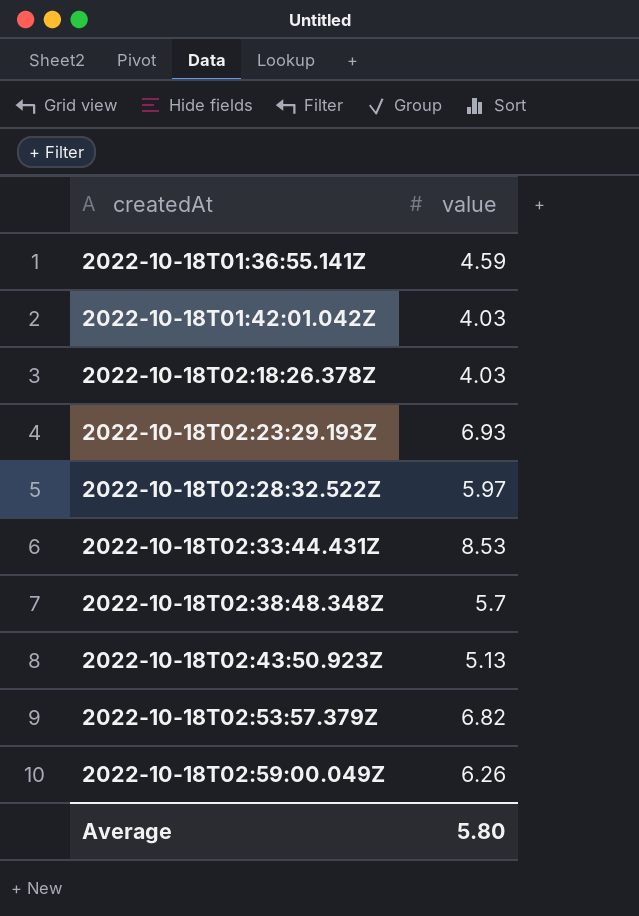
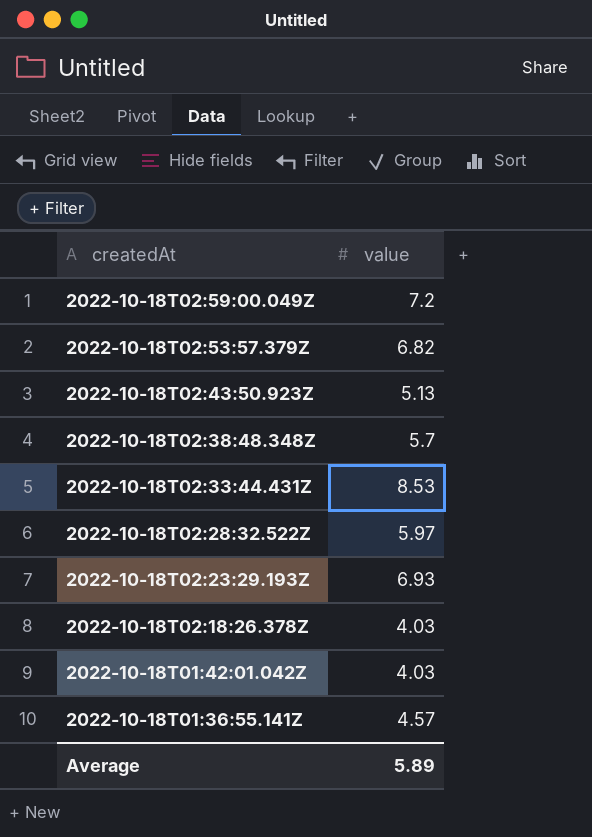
row order: createdAt ascending -> createdAt descending
2022-10-18T02:59:00.049Z | value: 6.26 -> 7.2
2022-10-18T01:36:55.141Z | value: 4.59 -> 4.57
Average | value: 5.80 -> 5.89

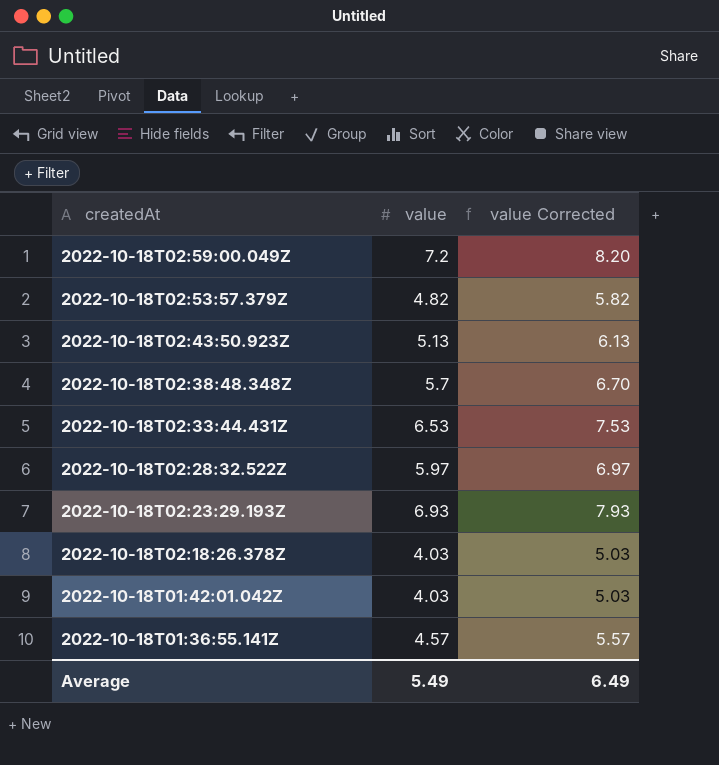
column value Corrected | formula: none -> [value] + 1
2022-10-18T02:53:57.379Z | value: 6.82 -> 4.82
2022-10-18T02:33:44.431Z | value: 8.53 -> 6.53
Average | value: 5.89 -> 5.49

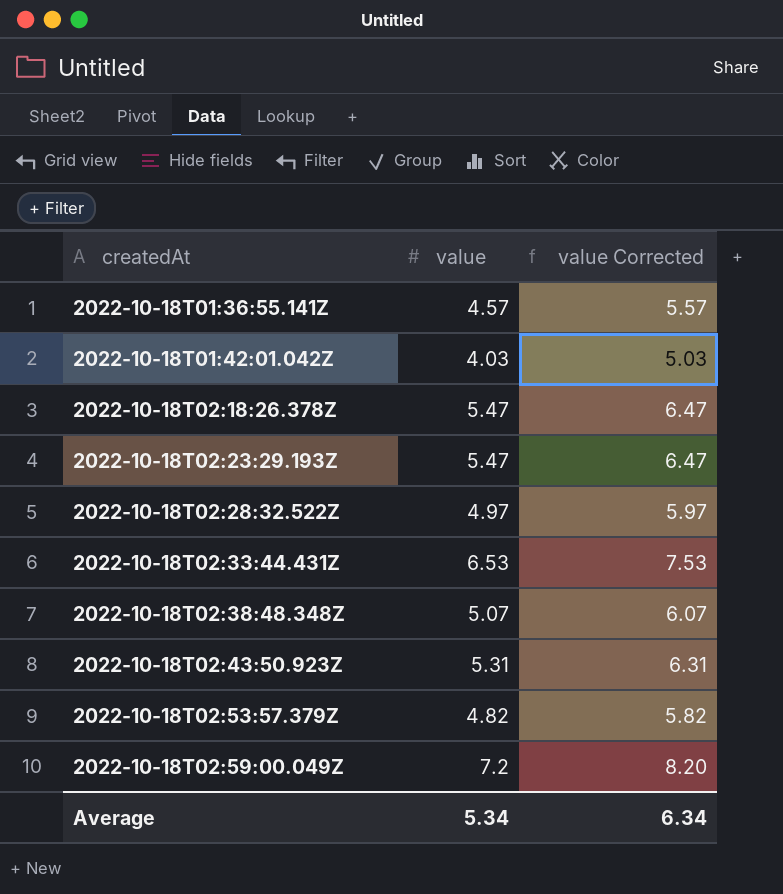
row order: createdAt descending -> createdAt ascending
2022-10-18T02:18:26.378Z | value: 4.03 -> 5.47
2022-10-18T02:18:26.378Z | value Corrected: 5.03 -> 6.47
2022-10-18T02:23:29.193Z | value: 6.93 -> 5.47
2022-10-18T02:23:29.193Z | value Corrected: 7.93 -> 6.47
2022-10-18T02:28:32.522Z | value: 5.97 -> 4.97
2022-10-18T02:28:32.522Z | value Corrected: 6.97 -> 5.97
2022-10-18T02:38:48.348Z | value: 5.7 -> 5.07
2022-10-18T02:38:48.348Z | value Corrected: 6.70 -> 6.07
2022-10-18T02:43:50.923Z | value: 5.13 -> 5.31
2022-10-18T02:43:50.923Z | value Corrected: 6.13 -> 6.31
Average | value: 5.49 -> 5.34
Average | value Corrected: 6.49 -> 6.34

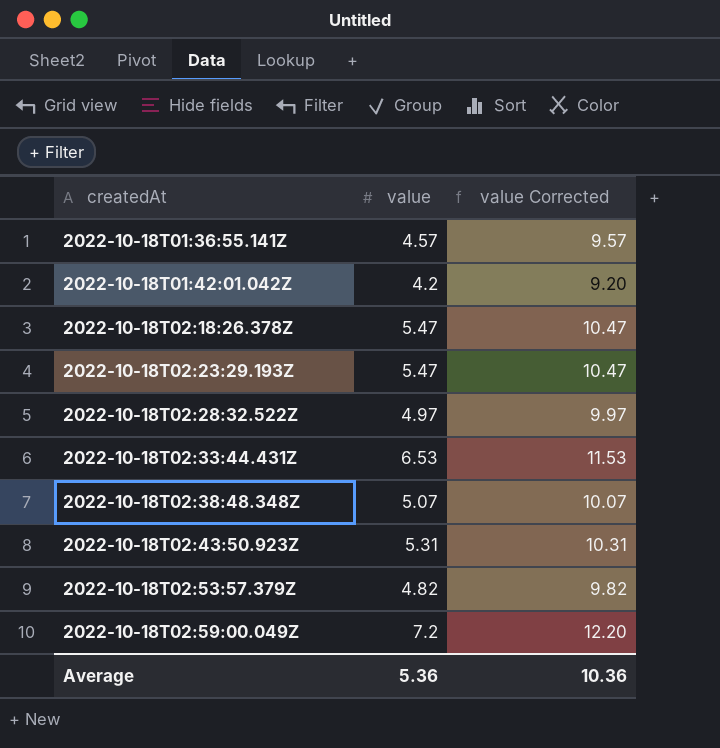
column value Corrected | formula: [value] + 1 -> [value] + 5
2022-10-18T01:42:01.042Z | value: 4.03 -> 4.2
Average | value: 5.34 -> 5.36
Average | value Corrected: 6.34 -> 10.36

